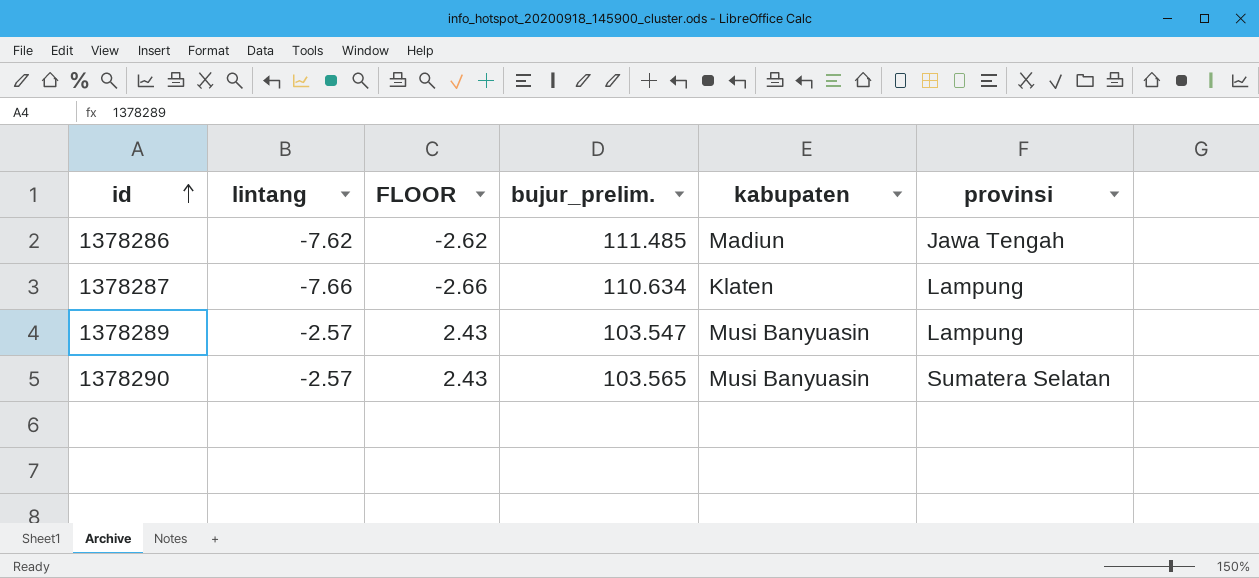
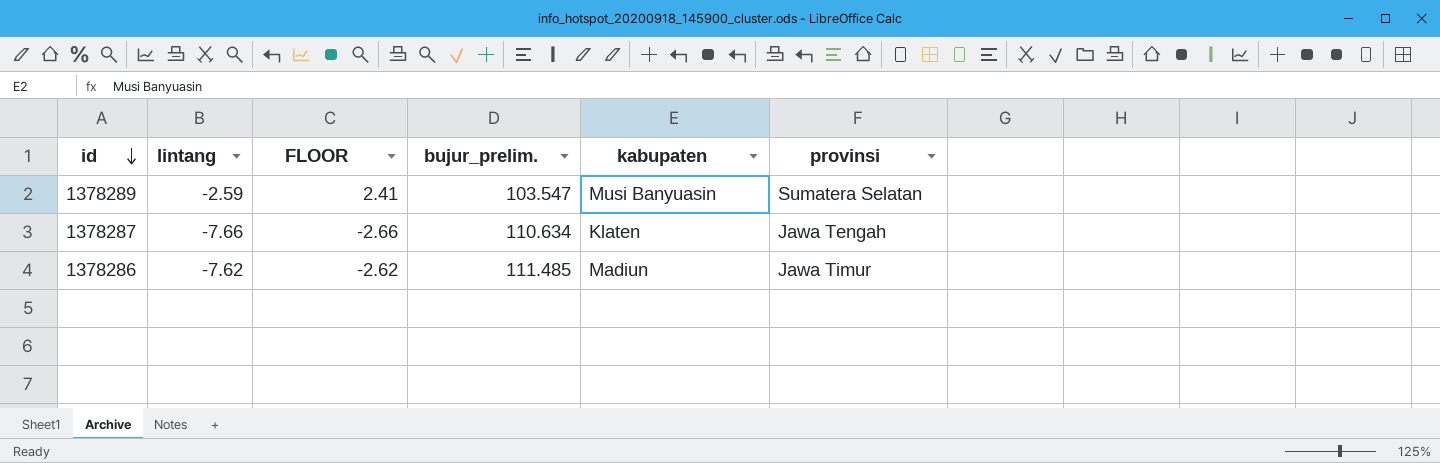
row order: id ascending -> id descending
row 1378290: -2.57 | 2.43 | 103.565 | Musi Banyuasin | Sumatera Selatan -> none
1378289 | lintang: -2.57 -> -2.59
1378289 | FLOOR: 2.43 -> 2.41
1378289 | provinsi: Lampung -> Sumatera Selatan
1378287 | provinsi: Lampung -> Jawa Tengah
1378286 | provinsi: Jawa Tengah -> Jawa Timur

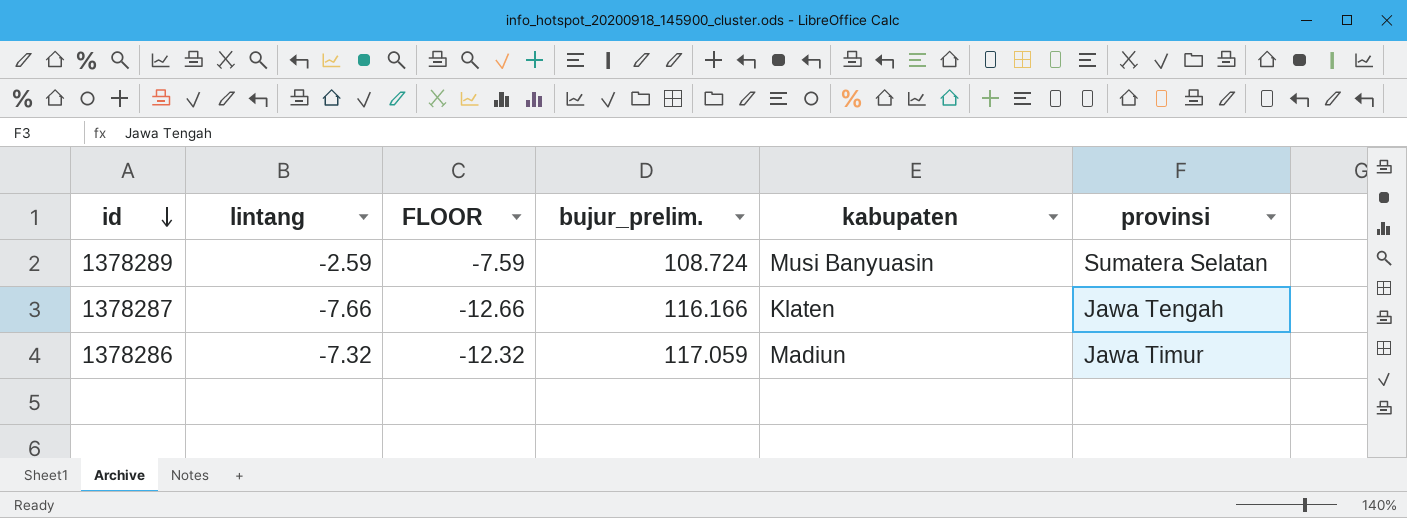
column FLOOR | formula: [lintang] + 5 -> [lintang] - 5
1378289 | bujur_prelim.: 103.547 -> 108.724
1378287 | bujur_prelim.: 110.634 -> 116.166
1378286 | lintang: -7.62 -> -7.32
1378286 | bujur_prelim.: 111.485 -> 117.059

